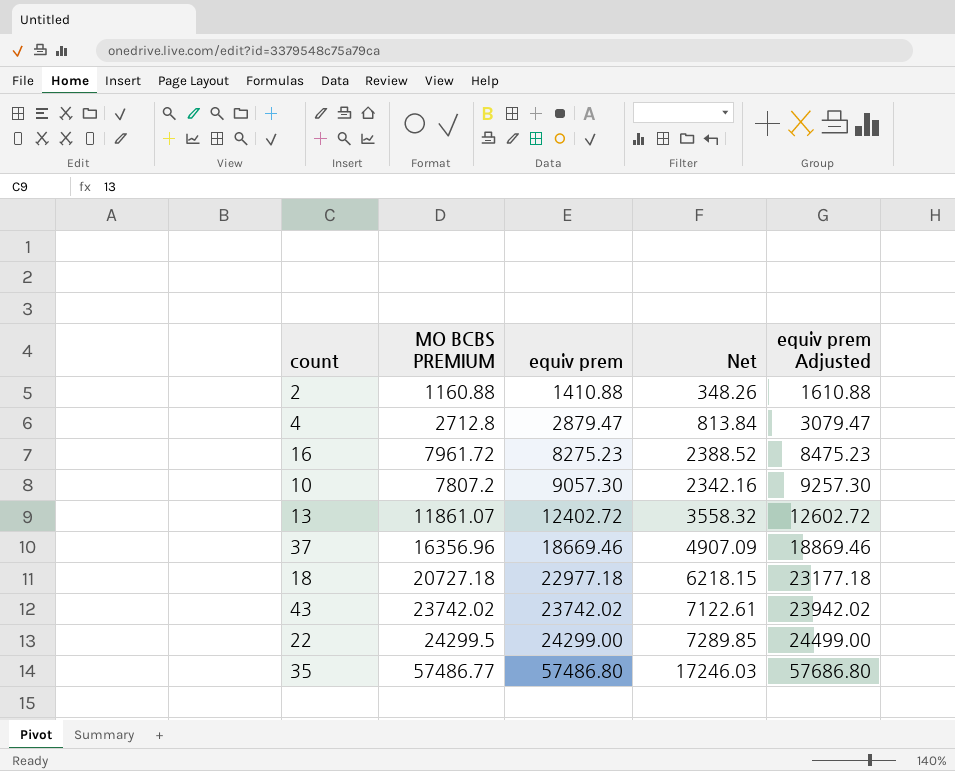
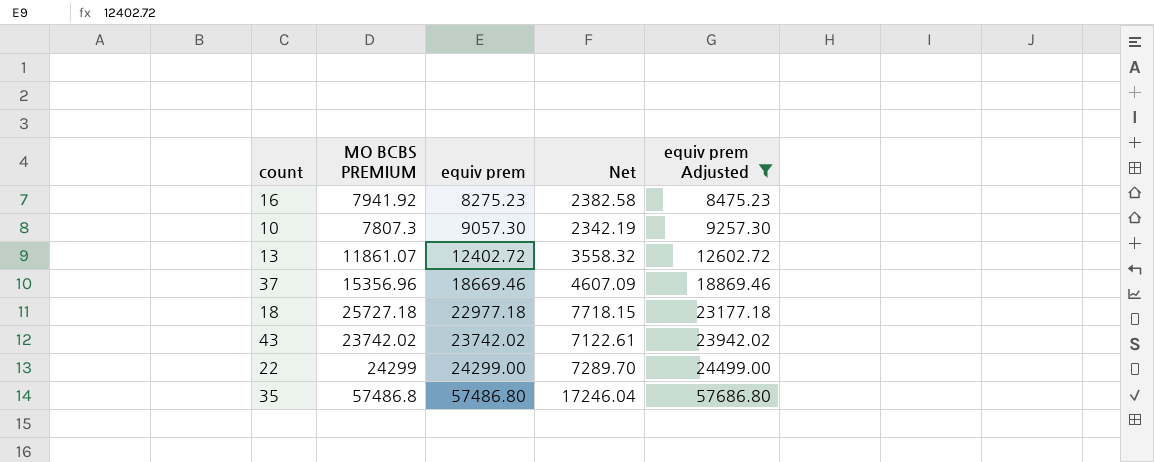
filter: none -> equiv prem Adjusted >= 8475.23
16 | MO BCBS PREMIUM: 7961.72 -> 7941.92
16 | Net: 2388.52 -> 2382.58
10 | MO BCBS PREMIUM: 7807.2 -> 7807.3
10 | Net: 2342.16 -> 2342.19
37 | MO BCBS PREMIUM: 16356.96 -> 15356.96
37 | Net: 4907.09 -> 4607.09
18 | MO BCBS PREMIUM: 20727.18 -> 25727.18
18 | Net: 6218.15 -> 7718.15
22 | MO BCBS PREMIUM: 24299.5 -> 24299
22 | Net: 7289.85 -> 7289.70
35 | MO BCBS PREMIUM: 57486.77 -> 57486.8
35 | Net: 17246.03 -> 17246.04

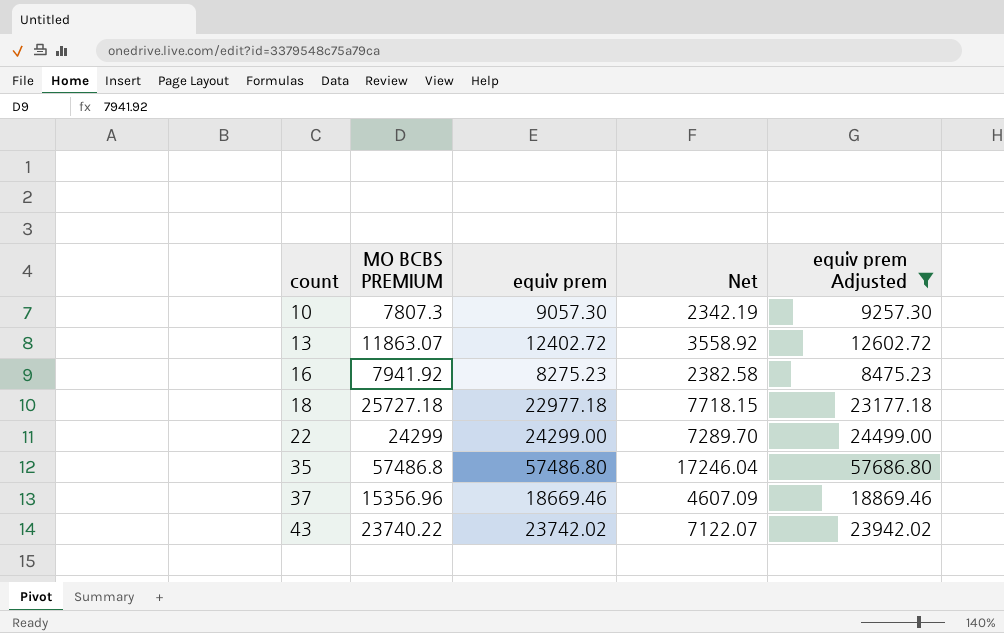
row order: equiv prem ascending -> count ascending
13 | MO BCBS PREMIUM: 11861.07 -> 11863.07
13 | Net: 3558.32 -> 3558.92
43 | MO BCBS PREMIUM: 23742.02 -> 23740.22
43 | Net: 7122.61 -> 7122.07

